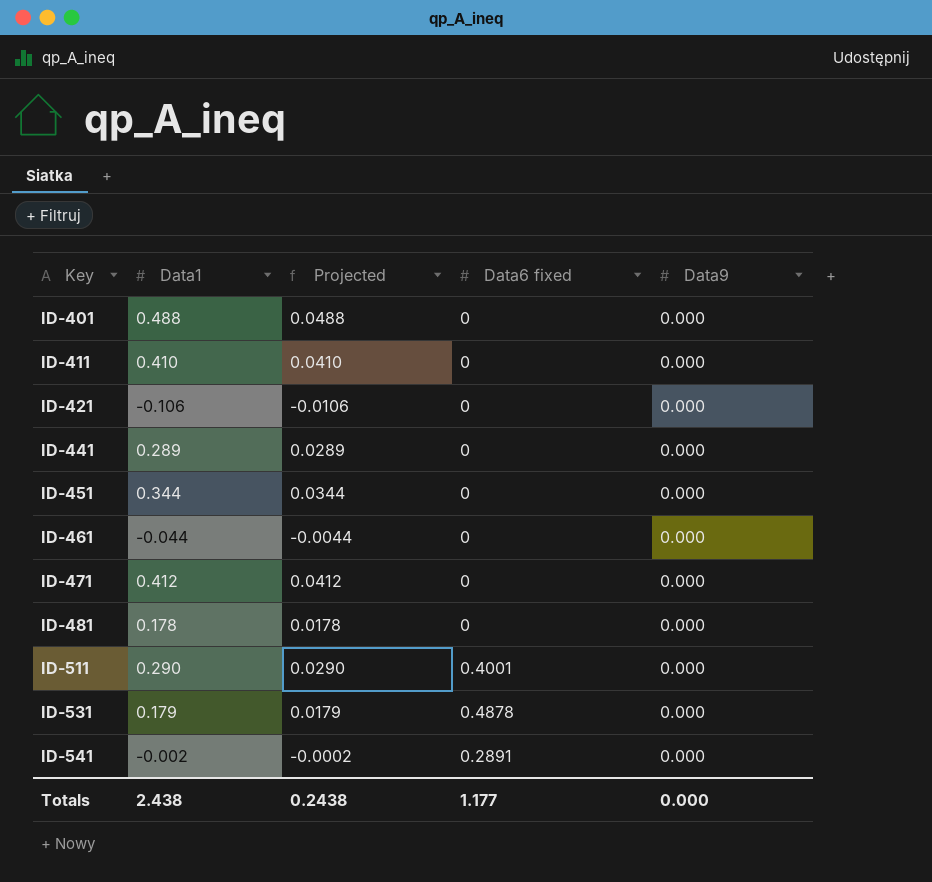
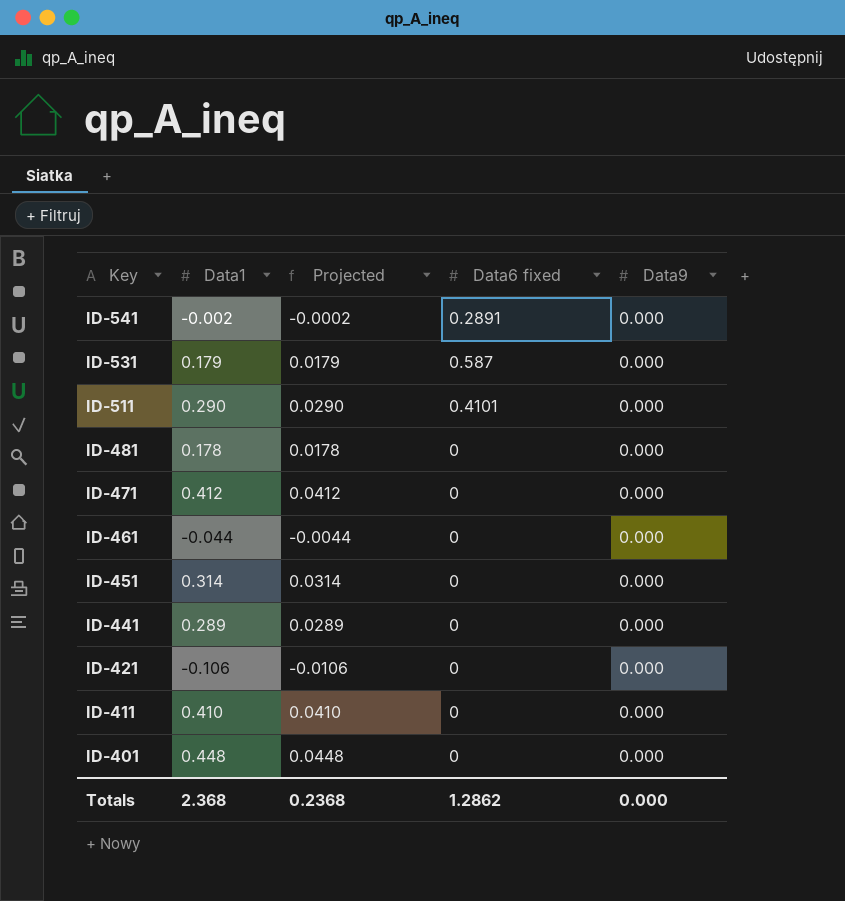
row order: Key ascending -> Key descending
ID-531 | Data6 fixed: 0.4878 -> 0.587
ID-511 | Data6 fixed: 0.4001 -> 0.4101
ID-451 | Data1: 0.344 -> 0.314
ID-451 | Projected: 0.0344 -> 0.0314
ID-401 | Data1: 0.488 -> 0.448
ID-401 | Projected: 0.0488 -> 0.0448
Totals | Data1: 2.438 -> 2.368
Totals | Projected: 0.2438 -> 0.2368
Totals | Data6 fixed: 1.177 -> 1.2862

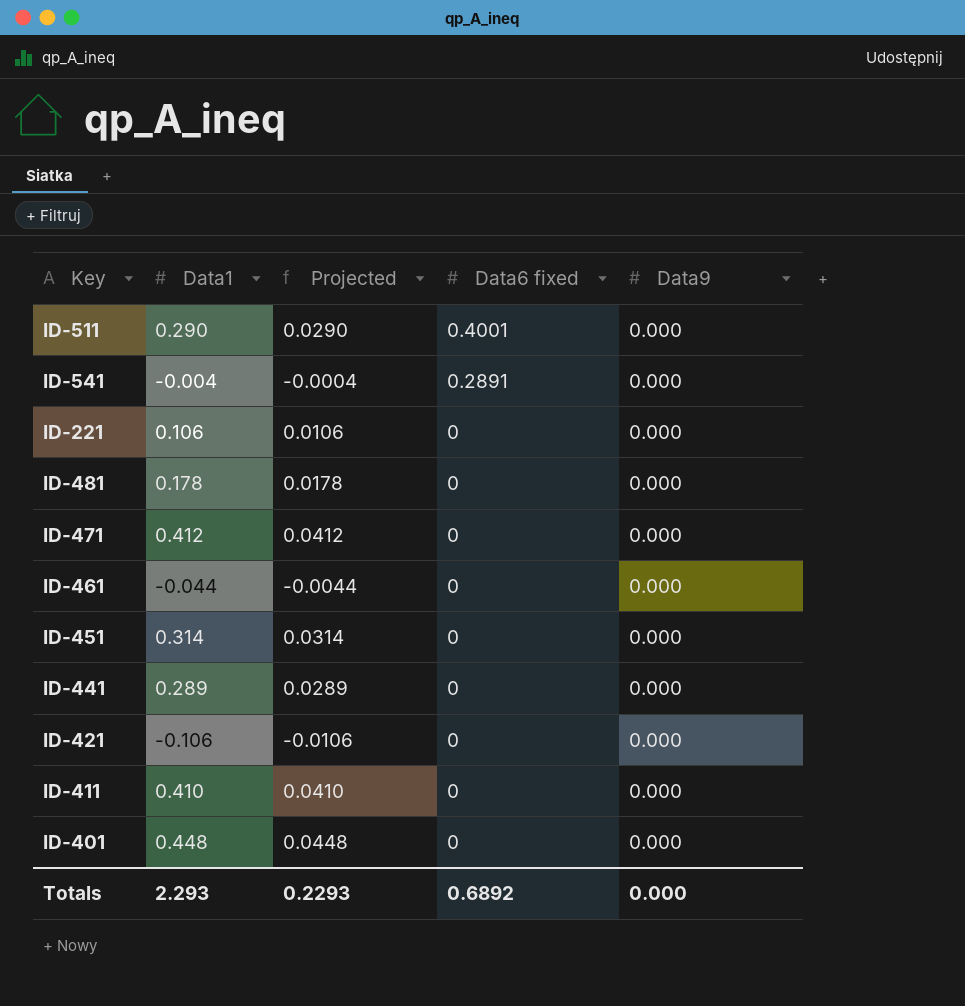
row order: Key descending -> Data6 fixed descending
row ID-531: 0.179 | 0.0179 | 0.587 | 0.000 -> none
ID-511 | Data6 fixed: 0.4101 -> 0.4001
ID-541 | Data1: -0.002 -> -0.004
ID-541 | Projected: -0.0002 -> -0.0004
row ID-221: none -> 0.106 | 0.0106 | 0 | 0.000
Totals | Data1: 2.368 -> 2.293
Totals | Projected: 0.2368 -> 0.2293
Totals | Data6 fixed: 1.2862 -> 0.6892

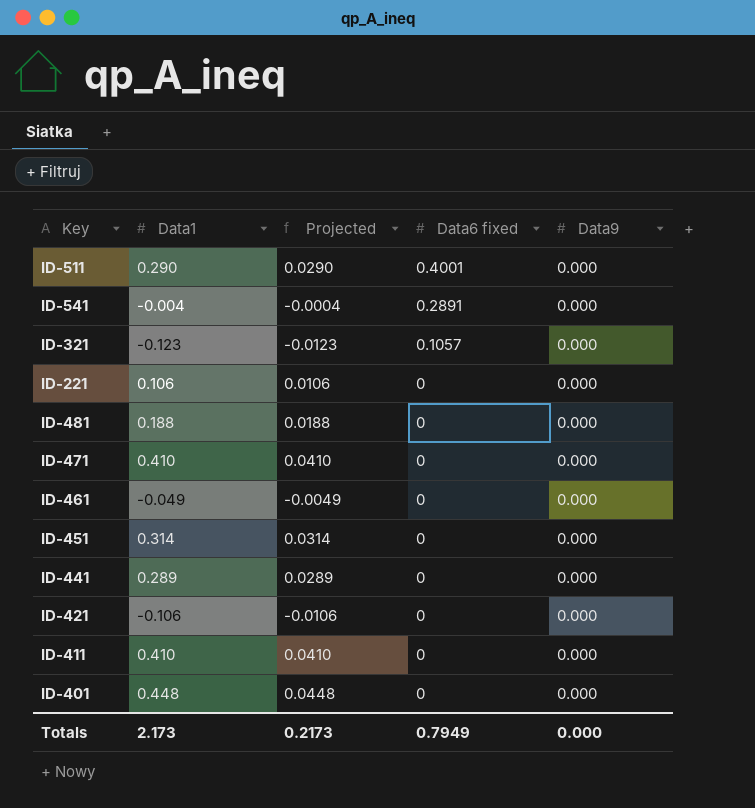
row ID-321: none -> -0.123 | -0.0123 | 0.1057 | 0.000
ID-481 | Data1: 0.178 -> 0.188
ID-481 | Projected: 0.0178 -> 0.0188
ID-471 | Data1: 0.412 -> 0.410
ID-471 | Projected: 0.0412 -> 0.0410
ID-461 | Data1: -0.044 -> -0.049
ID-461 | Projected: -0.0044 -> -0.0049
Totals | Data1: 2.293 -> 2.173
Totals | Projected: 0.2293 -> 0.2173
Totals | Data6 fixed: 0.6892 -> 0.7949

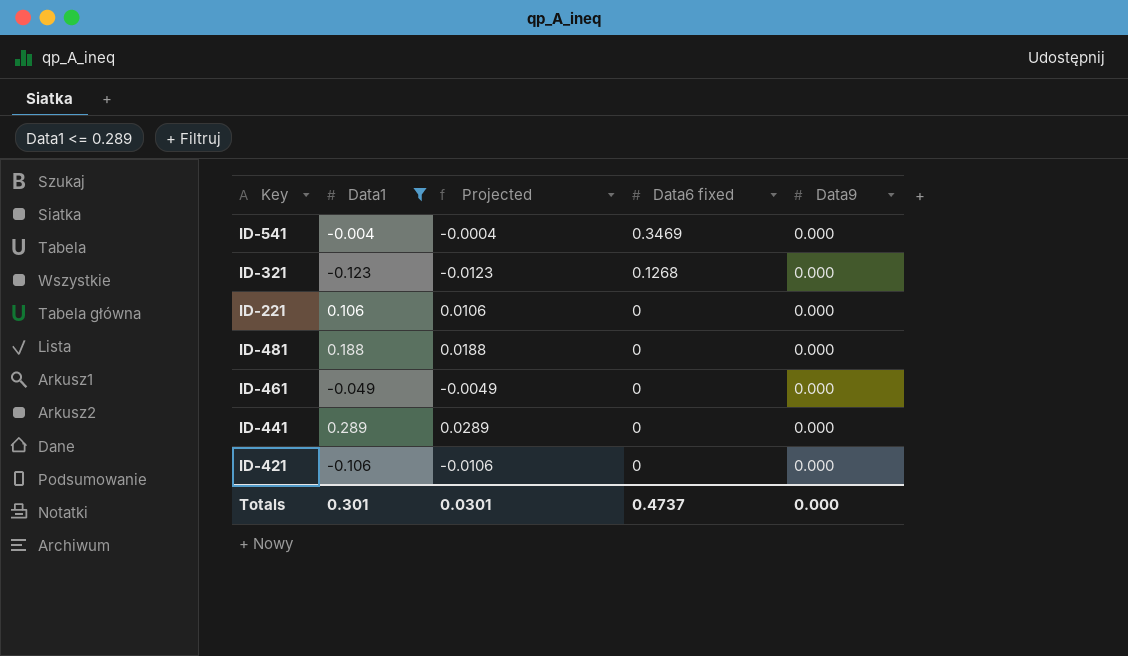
filter: none -> Data1 <= 0.289
ID-541 | Data6 fixed: 0.2891 -> 0.3469
ID-321 | Data6 fixed: 0.1057 -> 0.1268
Totals | Data1: 2.173 -> 0.301
Totals | Projected: 0.2173 -> 0.0301
Totals | Data6 fixed: 0.7949 -> 0.4737

